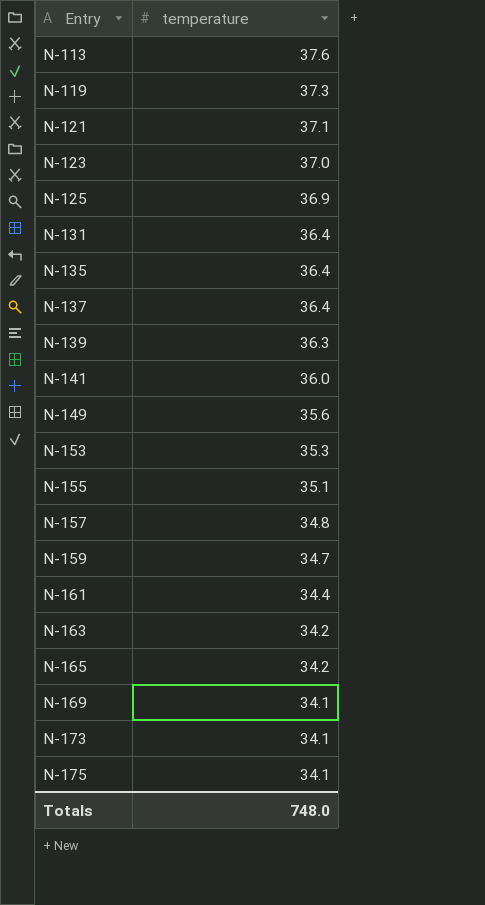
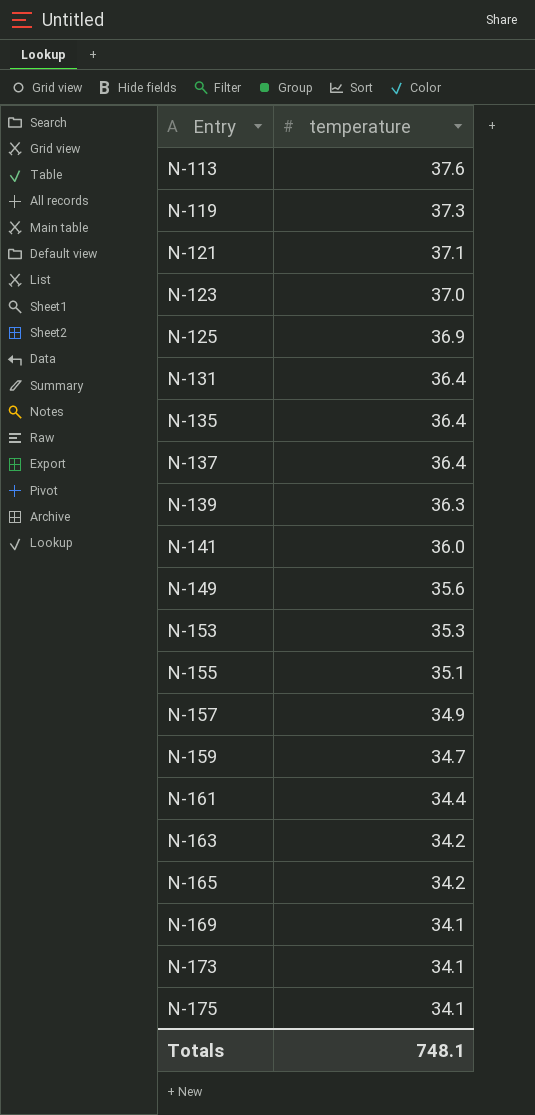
N-157 | temperature: 34.8 -> 34.9
Totals | temperature: 748.0 -> 748.1

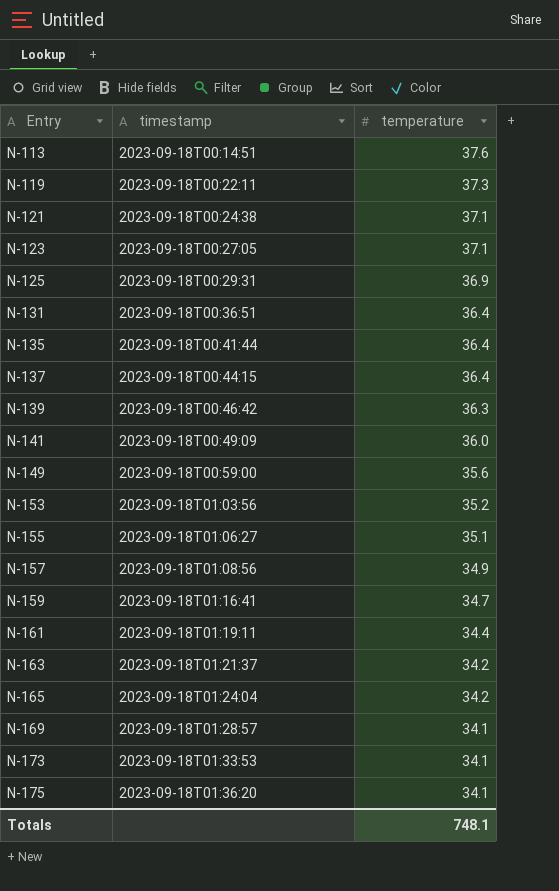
column timestamp | position: none -> 2
N-123 | temperature: 37.0 -> 37.1
N-153 | temperature: 35.3 -> 35.2

